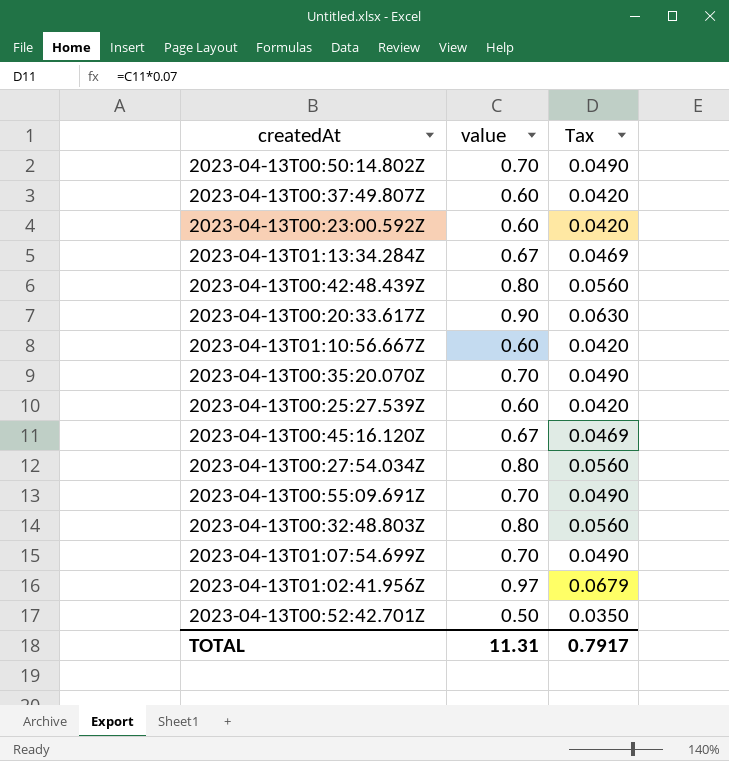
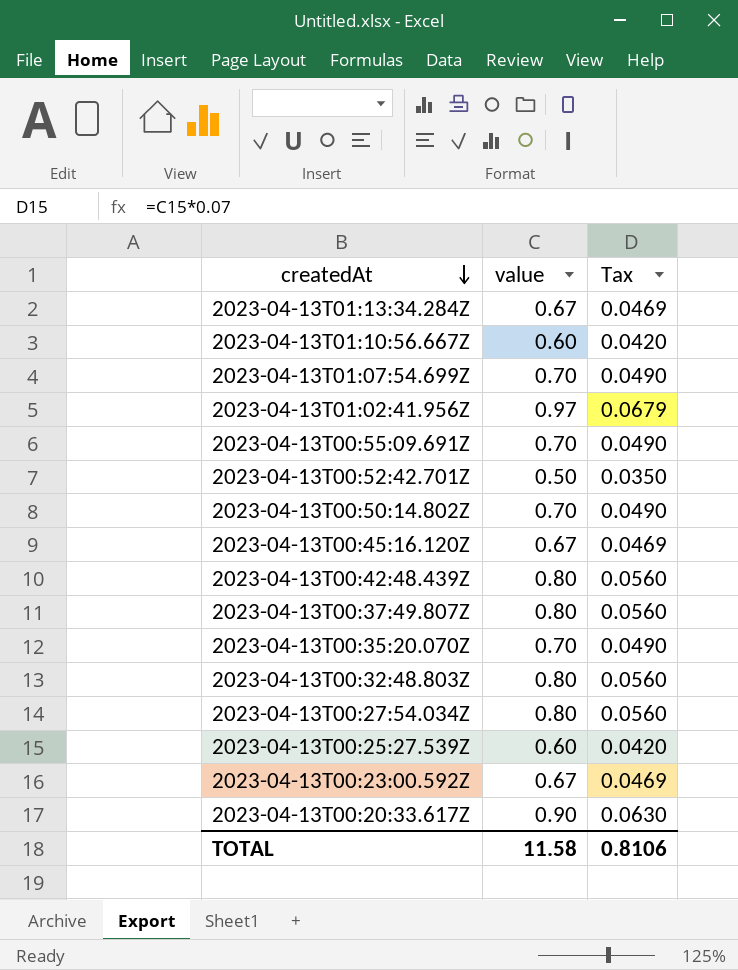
row order: none -> createdAt descending
2023-04-13T00:37:49.807Z | value: 0.60 -> 0.80
2023-04-13T00:37:49.807Z | Tax: 0.0420 -> 0.0560
2023-04-13T00:23:00.592Z | value: 0.60 -> 0.67
2023-04-13T00:23:00.592Z | Tax: 0.0420 -> 0.0469
TOTAL | value: 11.31 -> 11.58
TOTAL | Tax: 0.7917 -> 0.8106

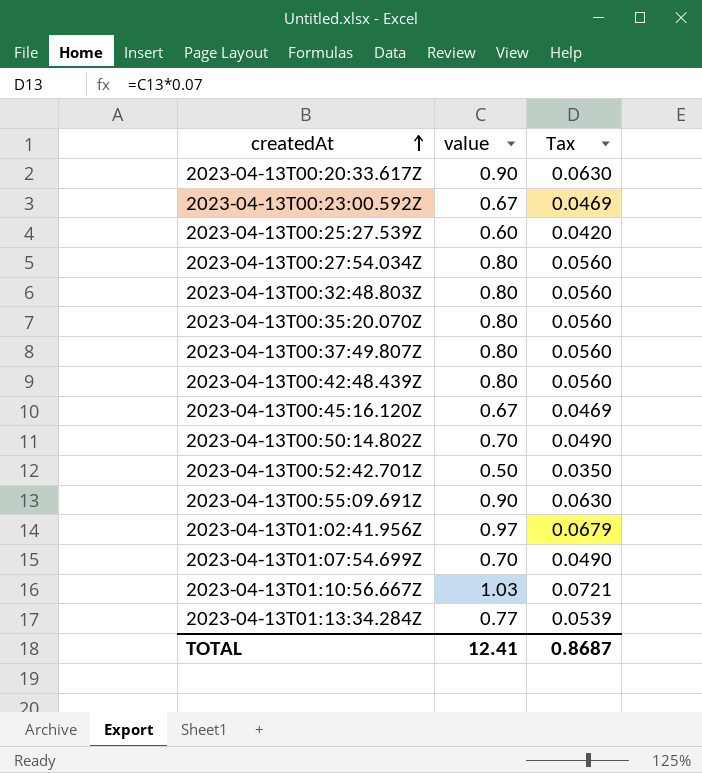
row order: createdAt descending -> createdAt ascending
2023-04-13T00:35:20.070Z | value: 0.70 -> 0.80
2023-04-13T00:35:20.070Z | Tax: 0.0490 -> 0.0560
2023-04-13T00:55:09.691Z | value: 0.70 -> 0.90
2023-04-13T00:55:09.691Z | Tax: 0.0490 -> 0.0630
2023-04-13T01:10:56.667Z | value: 0.60 -> 1.03
2023-04-13T01:10:56.667Z | Tax: 0.0420 -> 0.0721
2023-04-13T01:13:34.284Z | value: 0.67 -> 0.77
2023-04-13T01:13:34.284Z | Tax: 0.0469 -> 0.0539
TOTAL | value: 11.58 -> 12.41
TOTAL | Tax: 0.8106 -> 0.8687

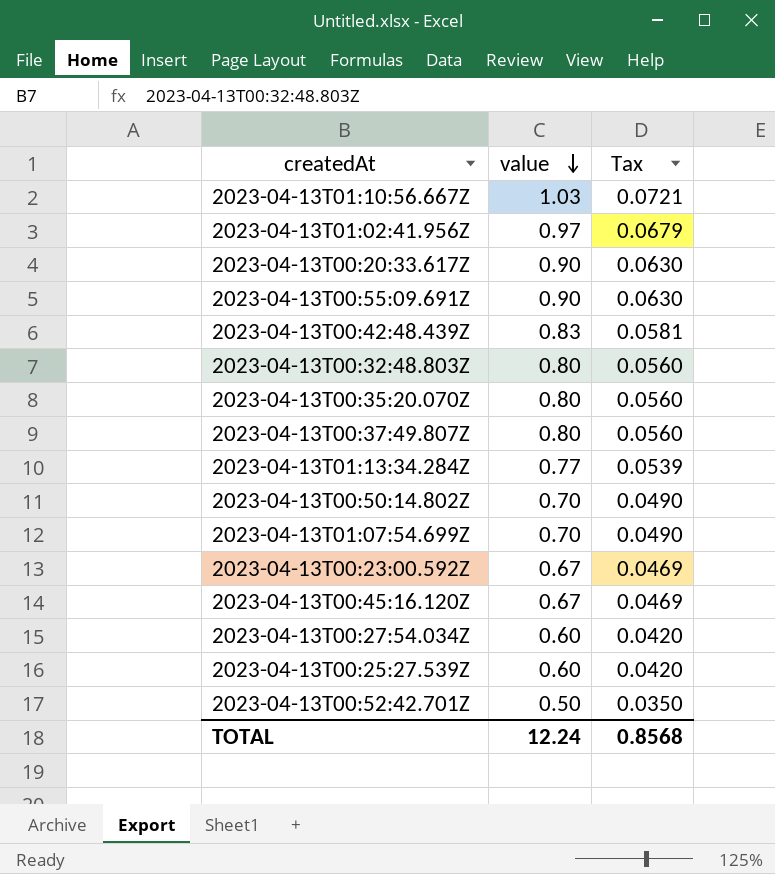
row order: createdAt ascending -> value descending
2023-04-13T00:42:48.439Z | value: 0.80 -> 0.83
2023-04-13T00:42:48.439Z | Tax: 0.0560 -> 0.0581
2023-04-13T00:27:54.034Z | value: 0.80 -> 0.60
2023-04-13T00:27:54.034Z | Tax: 0.0560 -> 0.0420
TOTAL | value: 12.41 -> 12.24
TOTAL | Tax: 0.8687 -> 0.8568

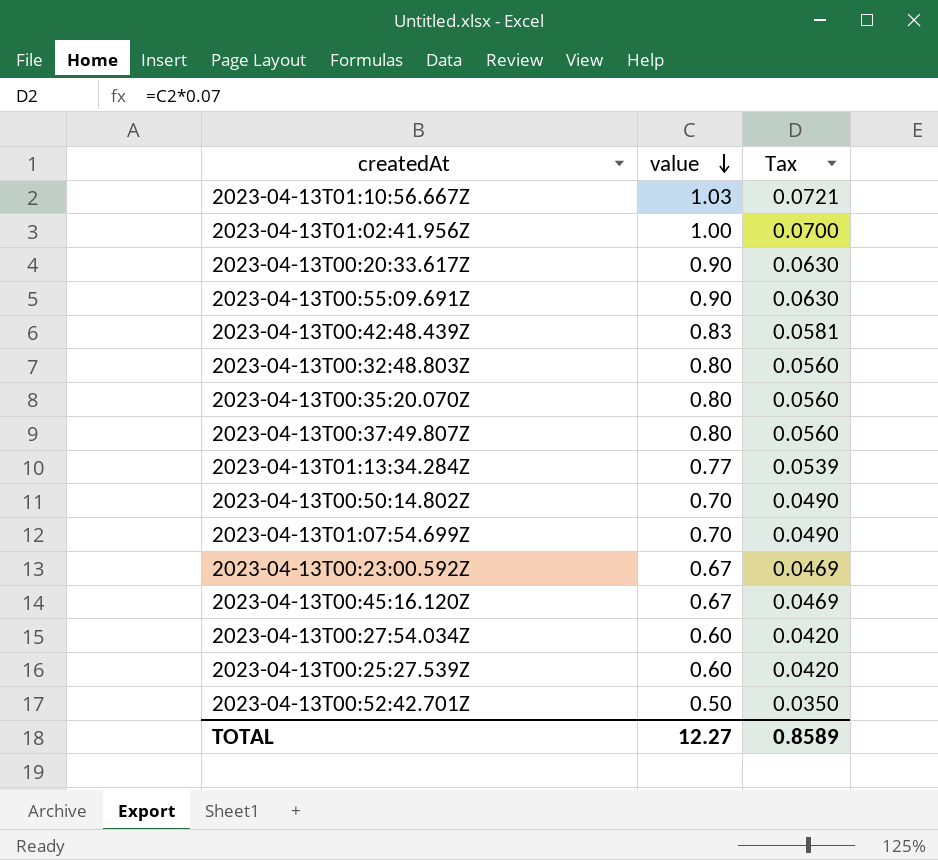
2023-04-13T01:02:41.956Z | value: 0.97 -> 1.00
2023-04-13T01:02:41.956Z | Tax: 0.0679 -> 0.0700
TOTAL | value: 12.24 -> 12.27
TOTAL | Tax: 0.8568 -> 0.8589

